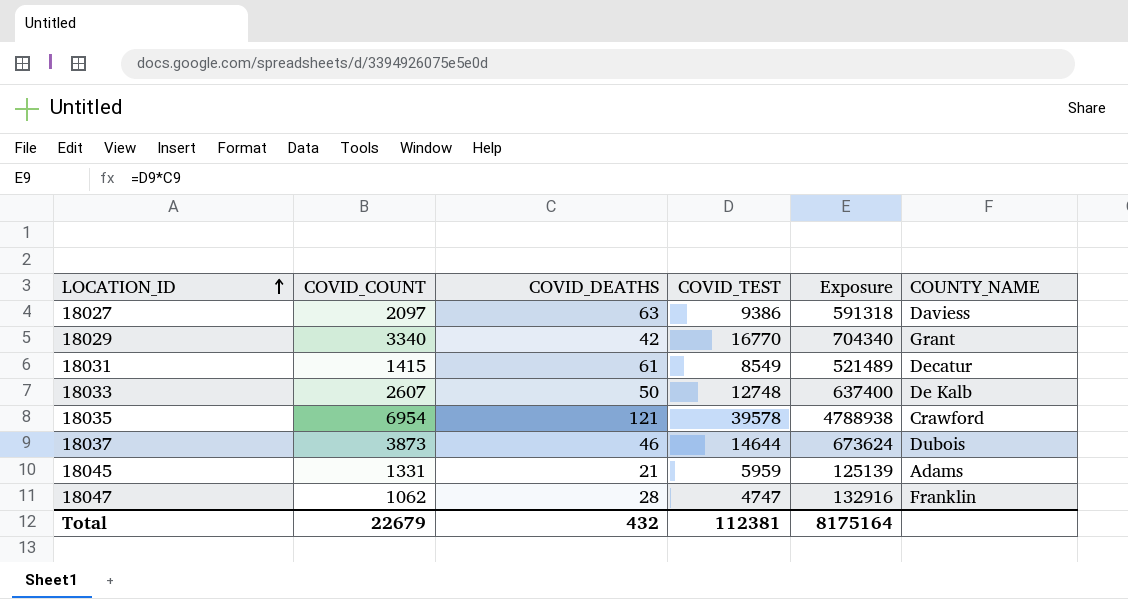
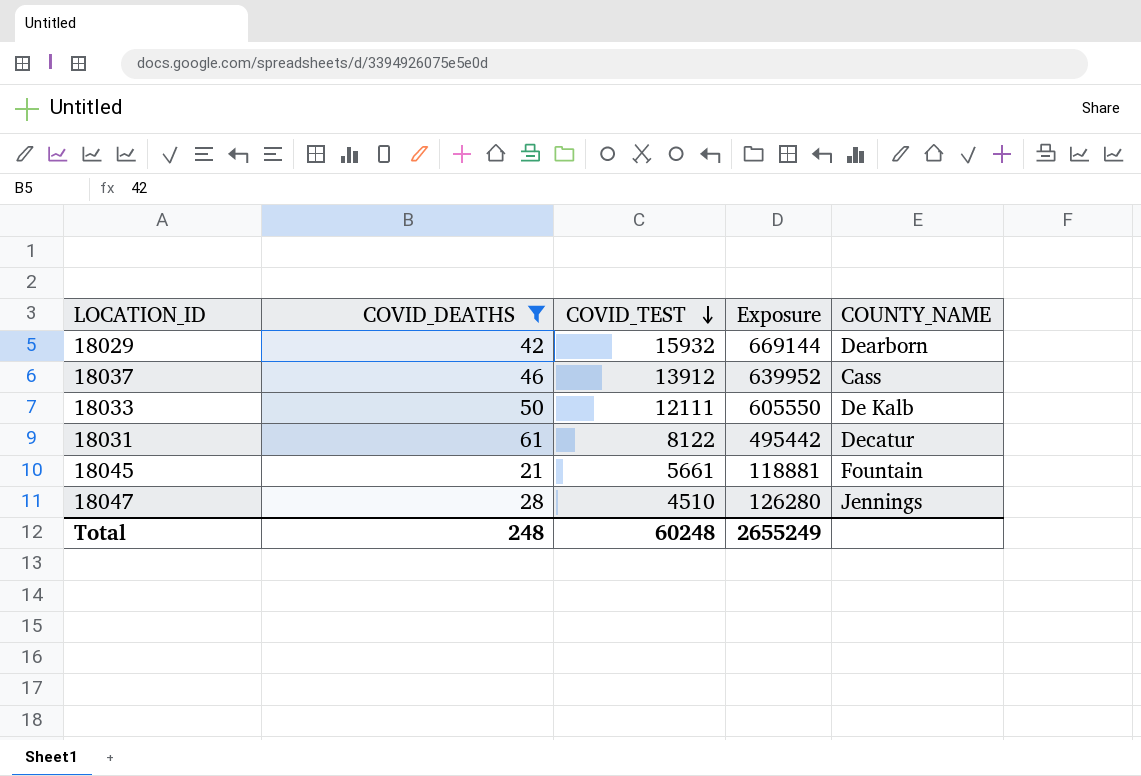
filter: none -> COVID_DEATHS <= 61
row order: LOCATION_ID ascending -> COVID_TEST descending
column COVID_COUNT | position: 2 -> none
18029 | COVID_TEST: 16770 -> 15932
18029 | Exposure: 704340 -> 669144
18029 | COUNTY_NAME: Grant -> Dearborn
18037 | COVID_TEST: 14644 -> 13912
18037 | Exposure: 673624 -> 639952
18037 | COUNTY_NAME: Dubois -> Cass
18033 | COVID_TEST: 12748 -> 12111
18033 | Exposure: 637400 -> 605550
18031 | COVID_TEST: 8549 -> 8122
18031 | Exposure: 521489 -> 495442
18045 | COVID_TEST: 5959 -> 5661
18045 | Exposure: 125139 -> 118881
18045 | COUNTY_NAME: Adams -> Fountain
18047 | COVID_TEST: 4747 -> 4510
18047 | Exposure: 132916 -> 126280
18047 | COUNTY_NAME: Franklin -> Jennings
Total | COVID_DEATHS: 432 -> 248
Total | COVID_TEST: 112381 -> 60248
Total | Exposure: 8175164 -> 2655249

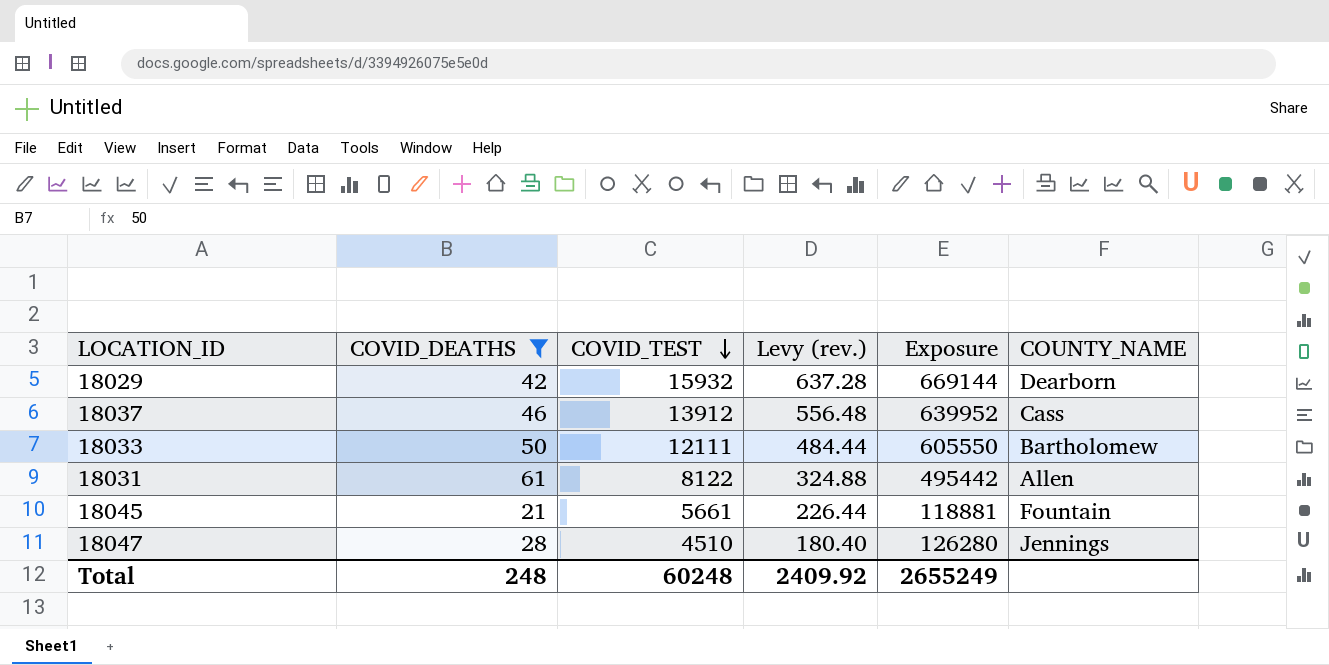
column Levy (rev.) | formula: none -> [COVID_TEST] * 0.04
18033 | COUNTY_NAME: De Kalb -> Bartholomew
18031 | COUNTY_NAME: Decatur -> Allen

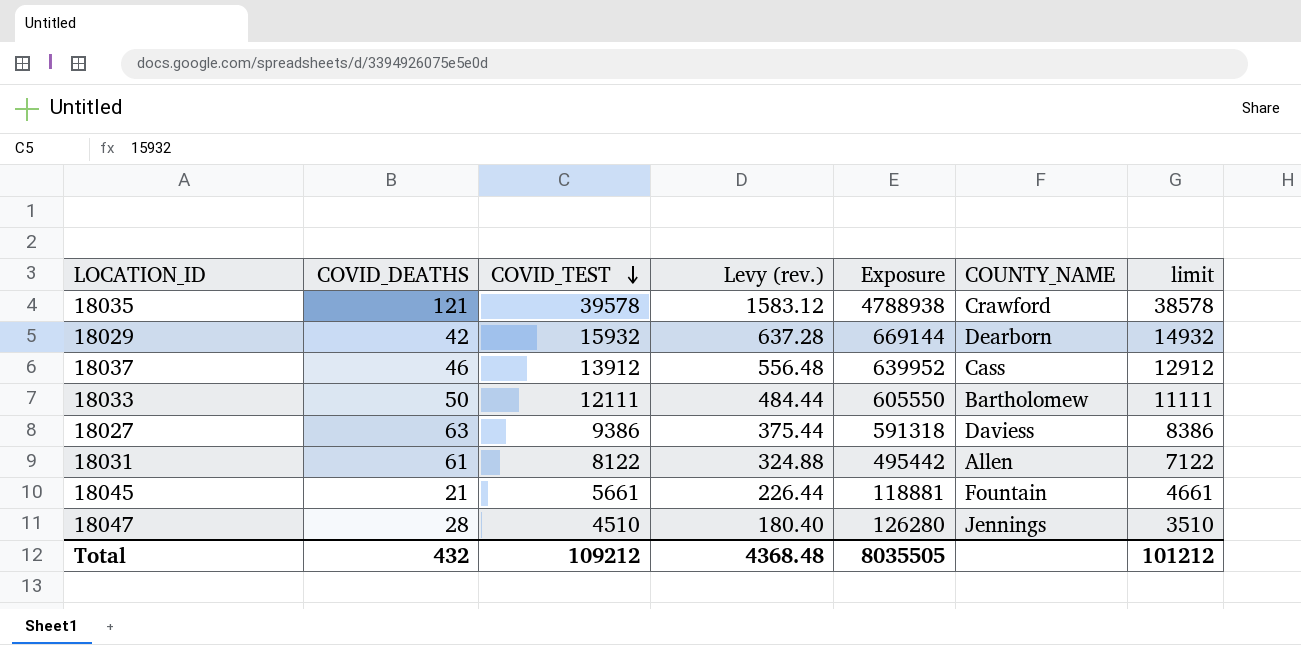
filter: COVID_DEATHS <= 61 -> none
column limit | formula: none -> [COVID_TEST] - 1000
Total | COVID_DEATHS: 248 -> 432
Total | COVID_TEST: 60248 -> 109212
Total | Levy (rev.): 2409.92 -> 4368.48
Total | Exposure: 2655249 -> 8035505

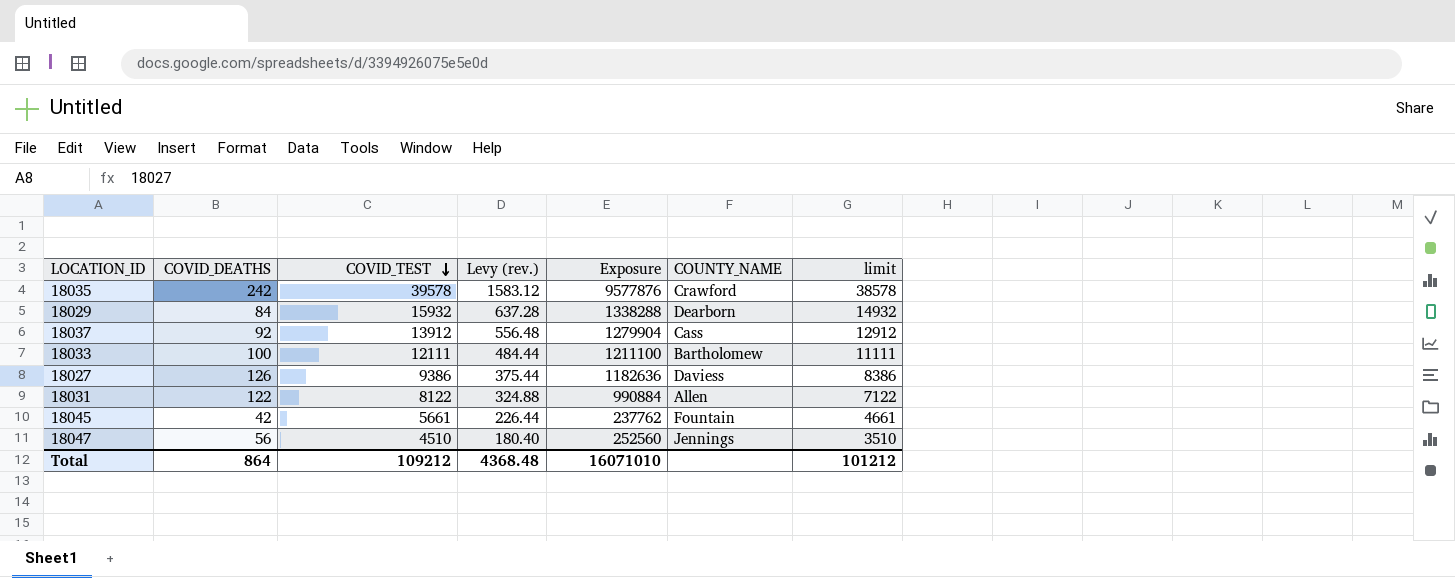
18035 | COVID_DEATHS: 121 -> 242
18035 | Exposure: 4788938 -> 9577876
18029 | COVID_DEATHS: 42 -> 84
18029 | Exposure: 669144 -> 1338288
18037 | COVID_DEATHS: 46 -> 92
18037 | Exposure: 639952 -> 1279904
18033 | COVID_DEATHS: 50 -> 100
18033 | Exposure: 605550 -> 1211100
18027 | COVID_DEATHS: 63 -> 126
18027 | Exposure: 591318 -> 1182636
18031 | COVID_DEATHS: 61 -> 122
18031 | Exposure: 495442 -> 990884
18045 | COVID_DEATHS: 21 -> 42
18045 | Exposure: 118881 -> 237762
18047 | COVID_DEATHS: 28 -> 56
18047 | Exposure: 126280 -> 252560
Total | COVID_DEATHS: 432 -> 864
Total | Exposure: 8035505 -> 16071010

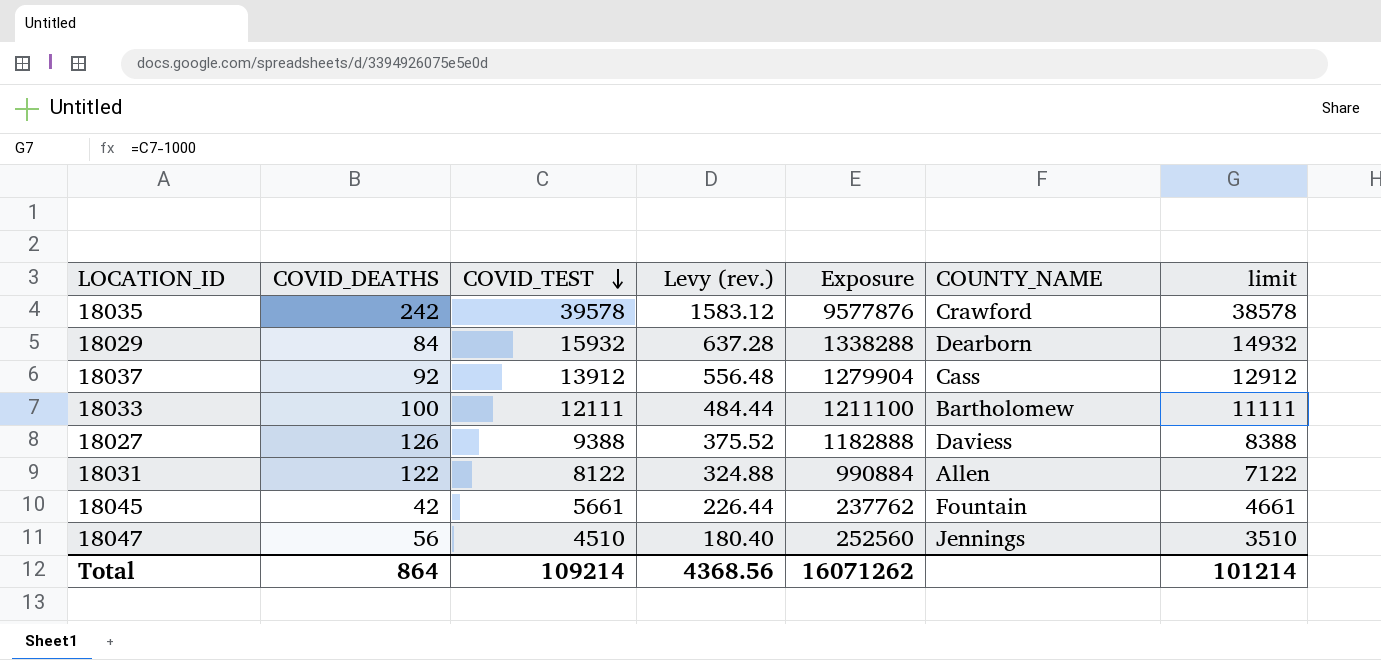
18027 | COVID_TEST: 9386 -> 9388
18027 | Levy (rev.): 375.44 -> 375.52
18027 | Exposure: 1182636 -> 1182888
18027 | limit: 8386 -> 8388
Total | COVID_TEST: 109212 -> 109214
Total | Levy (rev.): 4368.48 -> 4368.56
Total | Exposure: 16071010 -> 16071262
Total | limit: 101212 -> 101214

